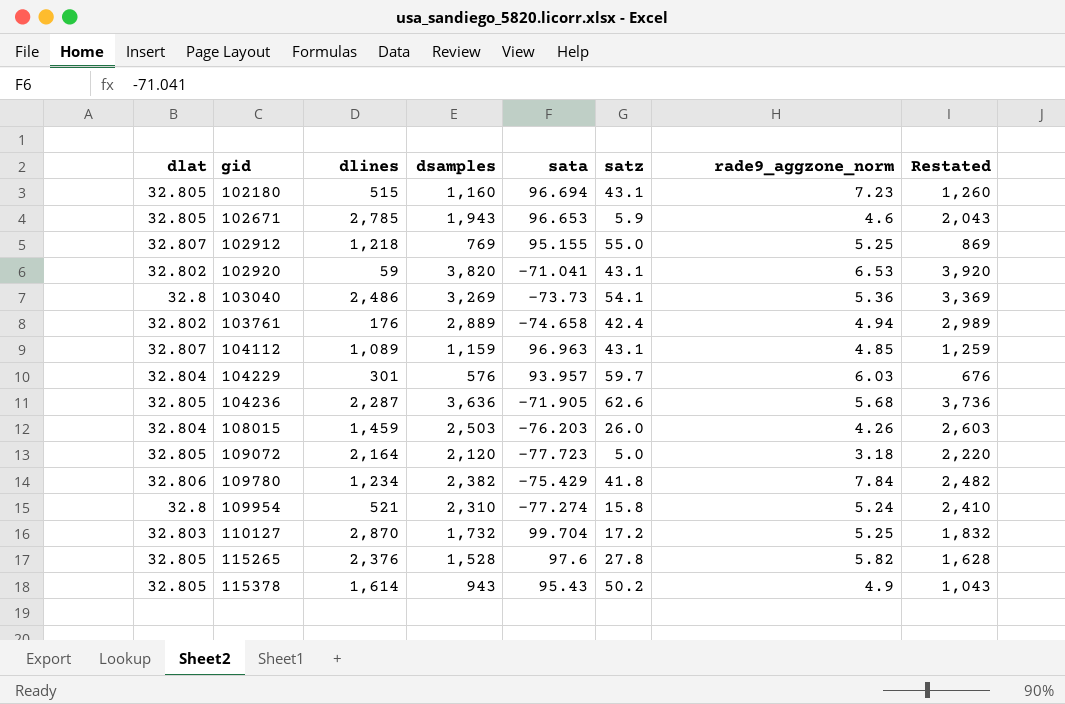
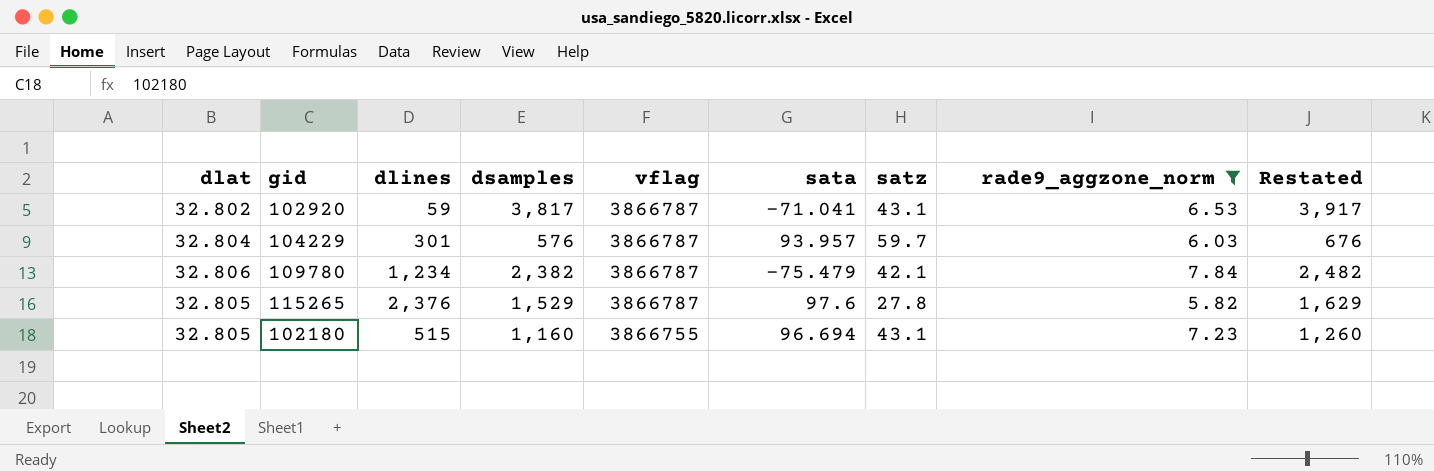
filter: none -> rade9_aggzone_norm >= 5.82
row order: gid ascending -> vflag descending
column vflag | position: none -> 5
102920 | dsamples: 3,820 -> 3,817
102920 | Restated: 3,920 -> 3,917
109780 | sata: -75.429 -> -75.479
109780 | satz: 41.8 -> 42.1
115265 | dsamples: 1,528 -> 1,529
115265 | Restated: 1,628 -> 1,629

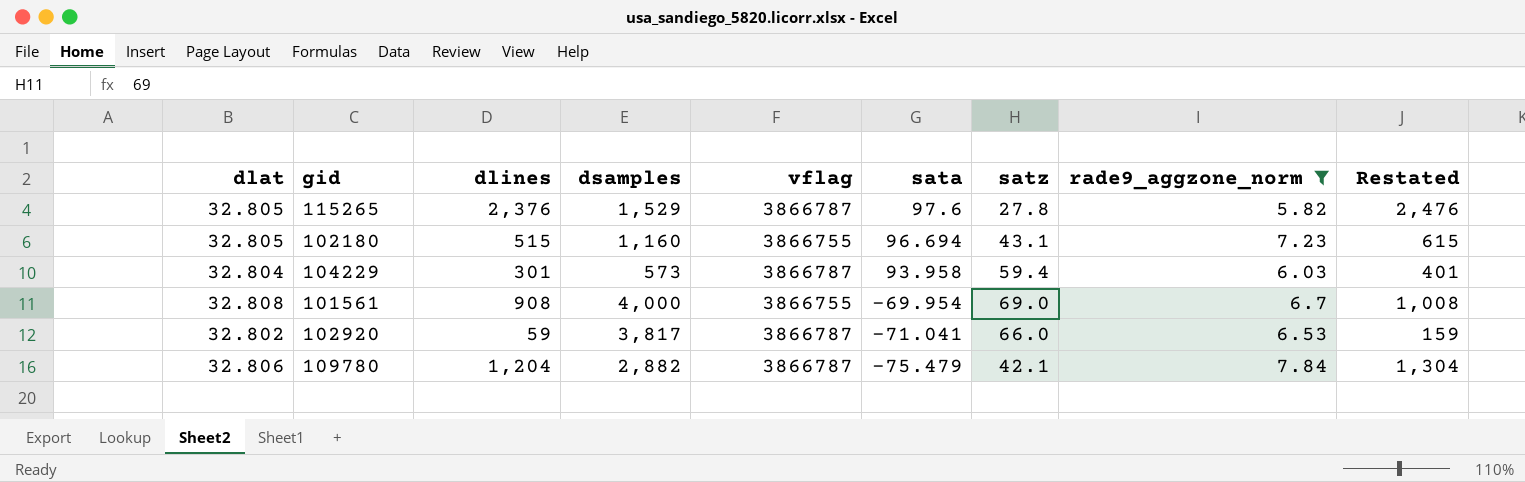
row order: vflag descending -> sata descending
column Restated | formula: [dsamples] + 100 -> [dlines] + 100
104229 | dsamples: 576 -> 573
104229 | sata: 93.957 -> 93.958
104229 | satz: 59.7 -> 59.4
row 101561: none -> 32.808 | 908 | 4,000 | 3866755 | -69.954 | 69.0 | 6.7 | 1,008
102920 | satz: 43.1 -> 66.0
109780 | dlines: 1,234 -> 1,204
109780 | dsamples: 2,382 -> 2,882

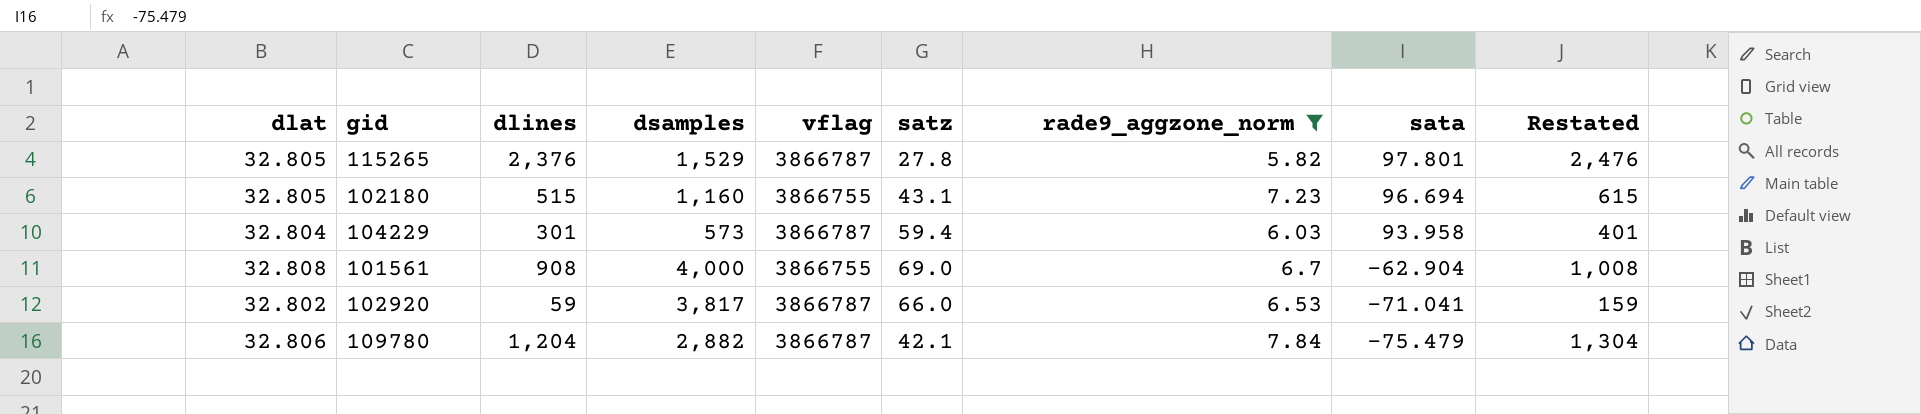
column sata | position: 6 -> 8
115265 | sata: 97.6 -> 97.801
101561 | sata: -69.954 -> -62.904

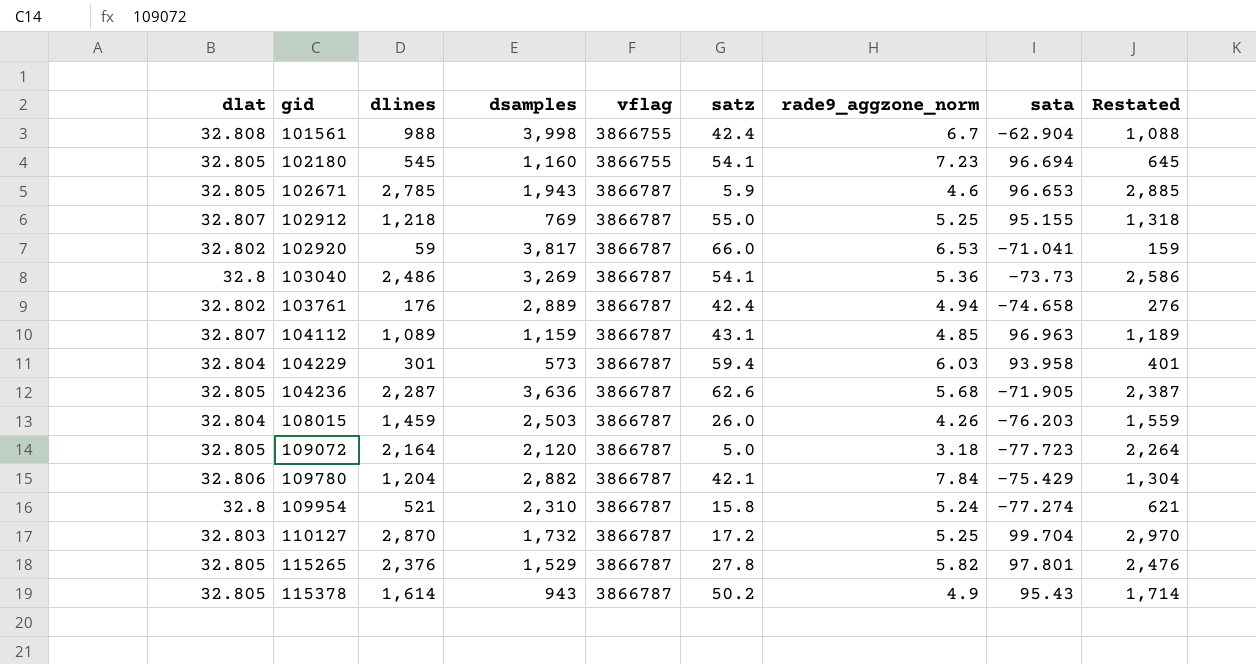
filter: rade9_aggzone_norm >= 5.82 -> none
row order: sata descending -> gid ascending
101561 | dlines: 908 -> 988
101561 | dsamples: 4,000 -> 3,998
101561 | satz: 69.0 -> 42.4
101561 | Restated: 1,008 -> 1,088
102180 | dlines: 515 -> 545
102180 | satz: 43.1 -> 54.1
102180 | Restated: 615 -> 645
109780 | sata: -75.479 -> -75.429

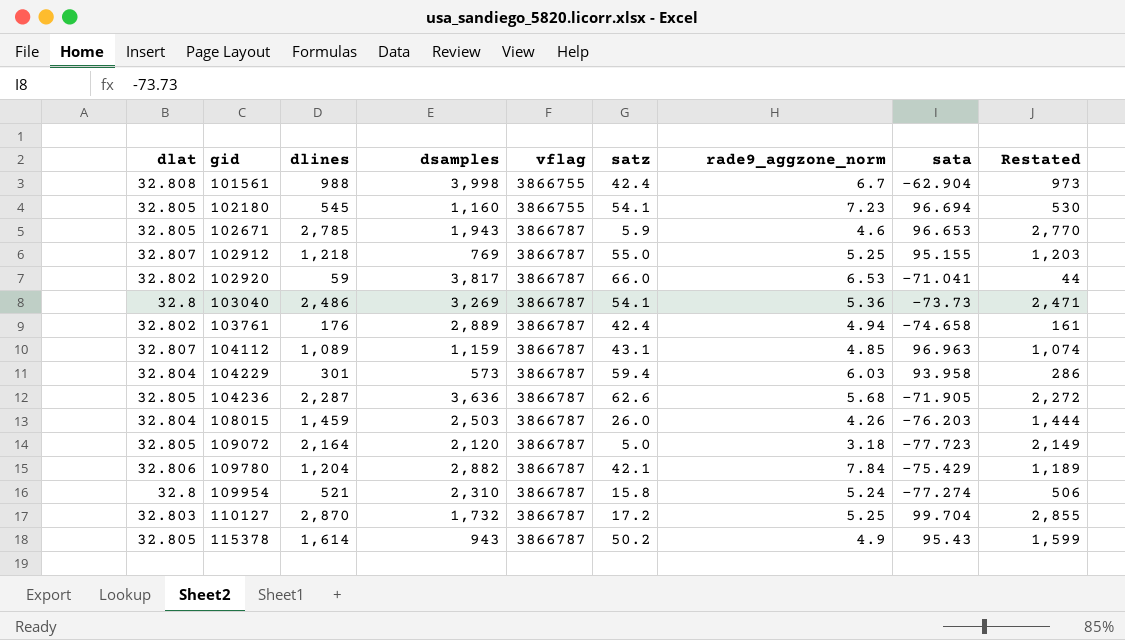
column Restated | formula: [dlines] + 100 -> [dlines] - 15
row 115265: 32.805 | 2,376 | 1,529 | 3866787 | 27.8 | 5.82 | 97.801 | 2,476 -> none

